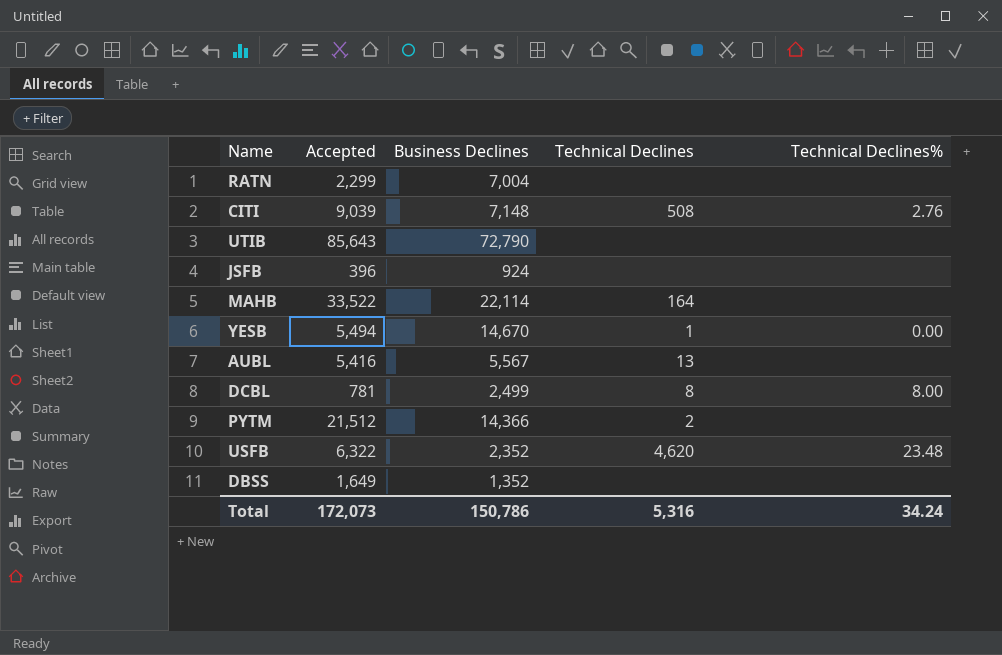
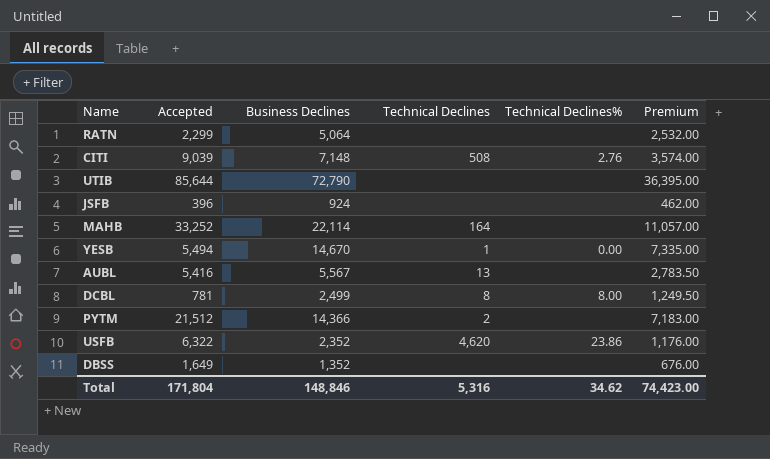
column Premium | formula: none -> [Business Declines] * 0.5
RATN | Business Declines: 7,004 -> 5,064
UTIB | Accepted: 85,643 -> 85,644
MAHB | Accepted: 33,522 -> 33,252
USFB | Technical Declines%: 23.48 -> 23.86
Total | Accepted: 172,073 -> 171,804
Total | Business Declines: 150,786 -> 148,846
Total | Technical Declines%: 34.24 -> 34.62

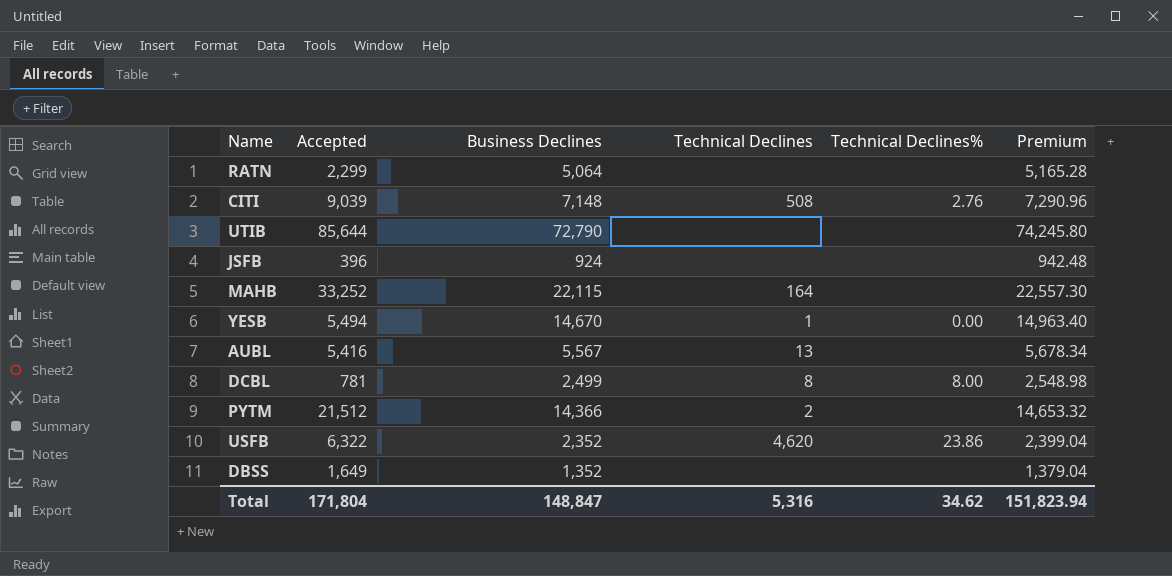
column Premium | formula: [Business Declines] * 0.5 -> [Business Declines] * 1.02
MAHB | Business Declines: 22,114 -> 22,115
Total | Business Declines: 148,846 -> 148,847
Total | Premium: 74,423.00 -> 151,823.94

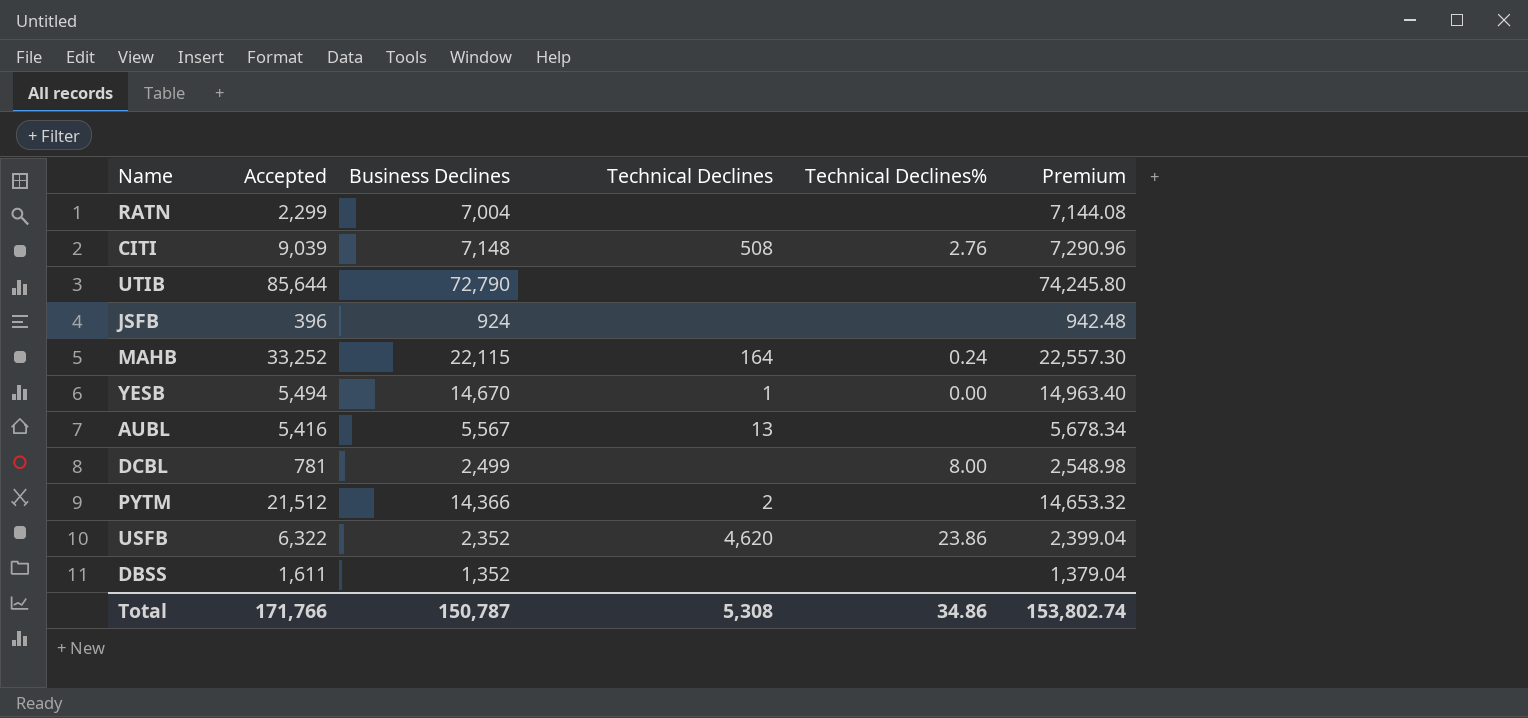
RATN | Business Declines: 5,064 -> 7,004
RATN | Premium: 5,165.28 -> 7,144.08
MAHB | Technical Declines%: none -> 0.24
DCBL | Technical Declines: 8 -> none
DBSS | Accepted: 1,649 -> 1,611
Total | Accepted: 171,804 -> 171,766
Total | Business Declines: 148,847 -> 150,787
Total | Technical Declines: 5,316 -> 5,308
Total | Technical Declines%: 34.62 -> 34.86
Total | Premium: 151,823.94 -> 153,802.74

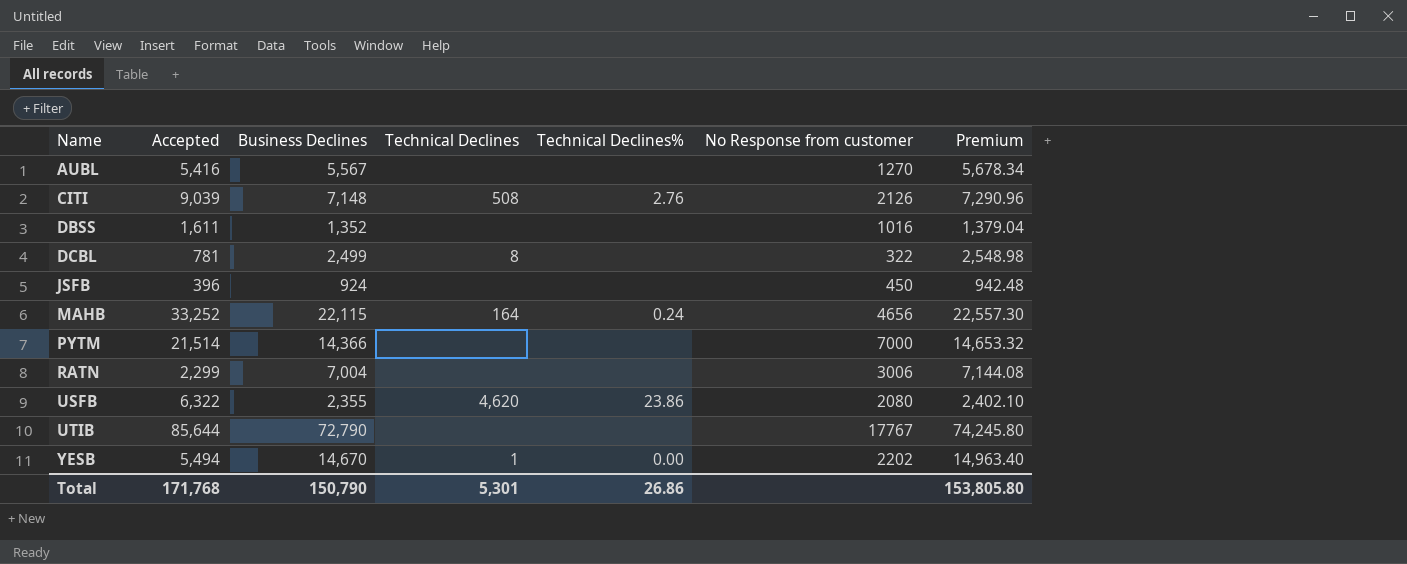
row order: none -> Name ascending
column No Response from customer | position: none -> 6
AUBL | Technical Declines: 13 -> none
DCBL | Technical Declines: none -> 8
DCBL | Technical Declines%: 8.00 -> none
PYTM | Accepted: 21,512 -> 21,514
PYTM | Technical Declines: 2 -> none
USFB | Business Declines: 2,352 -> 2,355
USFB | Premium: 2,399.04 -> 2,402.10
Total | Accepted: 171,766 -> 171,768
Total | Business Declines: 150,787 -> 150,790
Total | Technical Declines: 5,308 -> 5,301
Total | Technical Declines%: 34.86 -> 26.86
Total | Premium: 153,802.74 -> 153,805.80

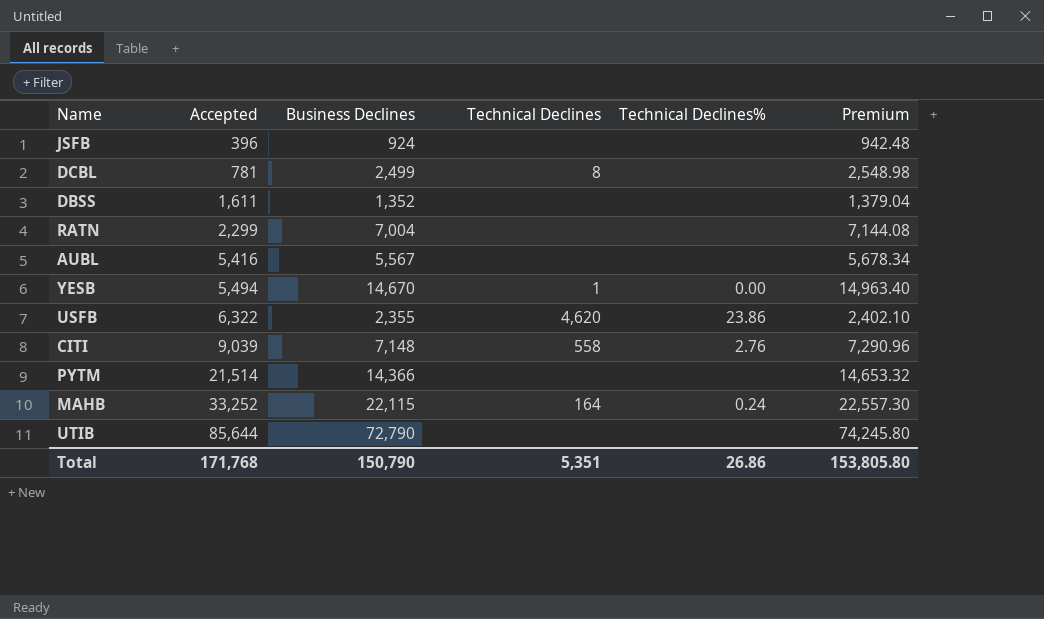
row order: Name ascending -> Accepted ascending
column No Response from customer | position: 6 -> none
CITI | Technical Declines: 508 -> 558
Total | Technical Declines: 5,301 -> 5,351

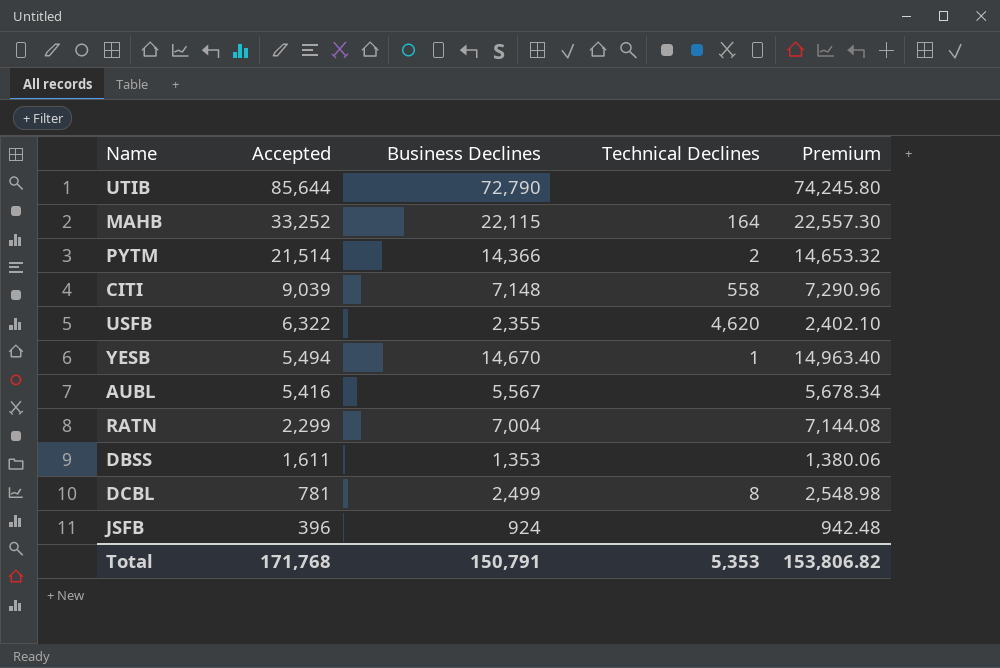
row order: Accepted ascending -> Accepted descending
column Technical Declines% | position: 5 -> none
PYTM | Technical Declines: none -> 2
DBSS | Business Declines: 1,352 -> 1,353
DBSS | Premium: 1,379.04 -> 1,380.06
Total | Business Declines: 150,790 -> 150,791
Total | Technical Declines: 5,351 -> 5,353
Total | Premium: 153,805.80 -> 153,806.82

